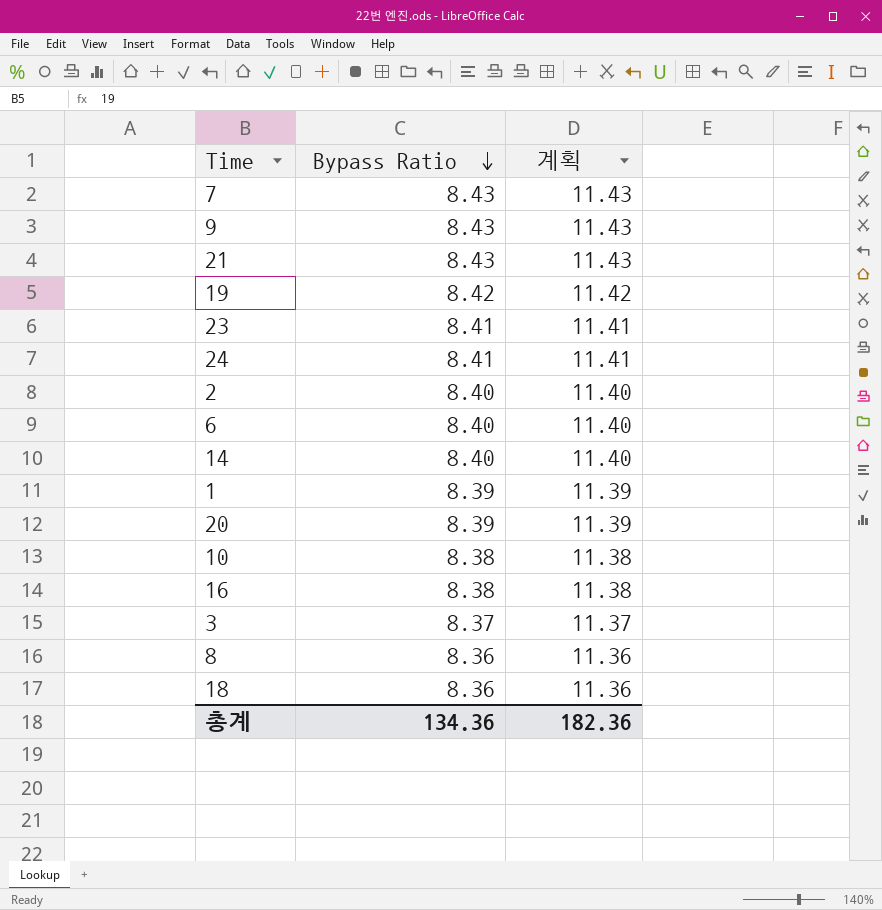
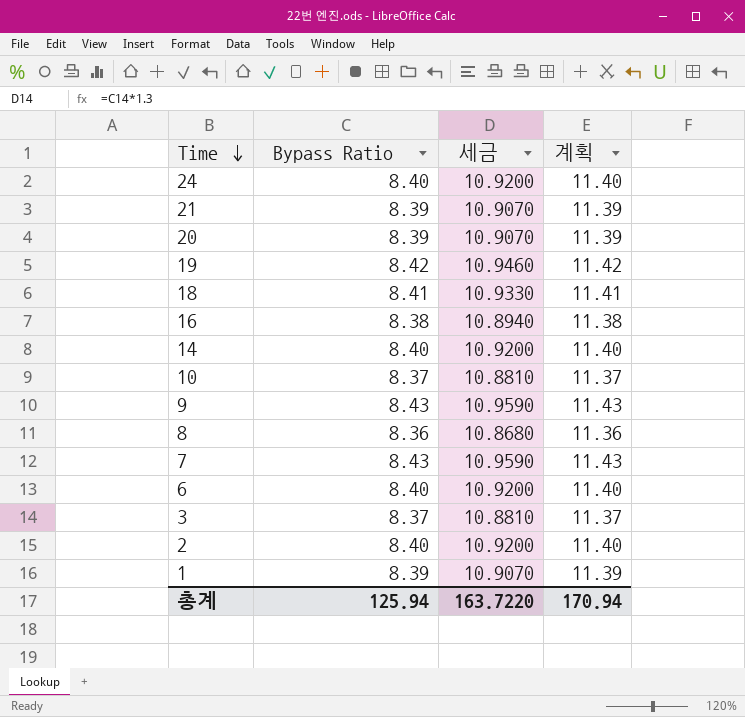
row order: Bypass Ratio descending -> Time descending
column 세금 | formula: none -> [Bypass Ratio] * 1.3
row 23: 8.41 | 11.41 -> none
24 | Bypass Ratio: 8.41 -> 8.40
24 | 계획: 11.41 -> 11.40
21 | Bypass Ratio: 8.43 -> 8.39
21 | 계획: 11.43 -> 11.39
18 | Bypass Ratio: 8.36 -> 8.41
18 | 계획: 11.36 -> 11.41
10 | Bypass Ratio: 8.38 -> 8.37
10 | 계획: 11.38 -> 11.37
총계 | Bypass Ratio: 134.36 -> 125.94
총계 | 계획: 182.36 -> 170.94

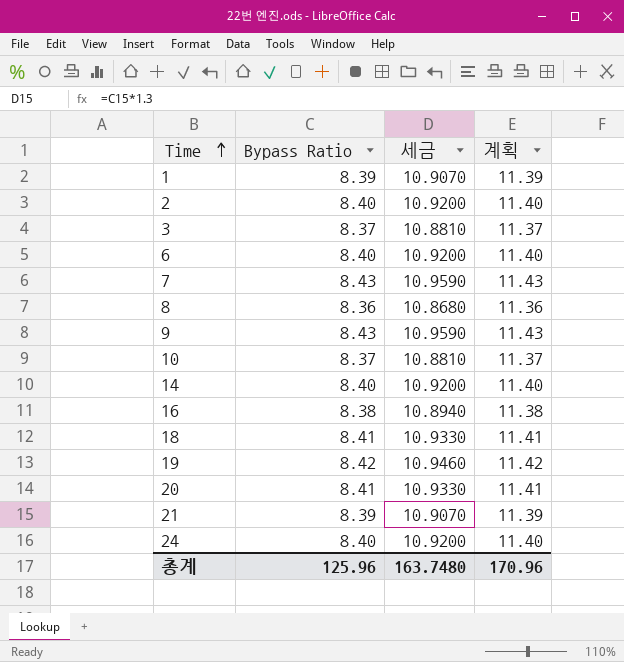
row order: Time descending -> Time ascending
20 | Bypass Ratio: 8.39 -> 8.41
20 | 세금: 10.9070 -> 10.9330
20 | 계획: 11.39 -> 11.41
총계 | Bypass Ratio: 125.94 -> 125.96
총계 | 세금: 163.7220 -> 163.7480
총계 | 계획: 170.94 -> 170.96

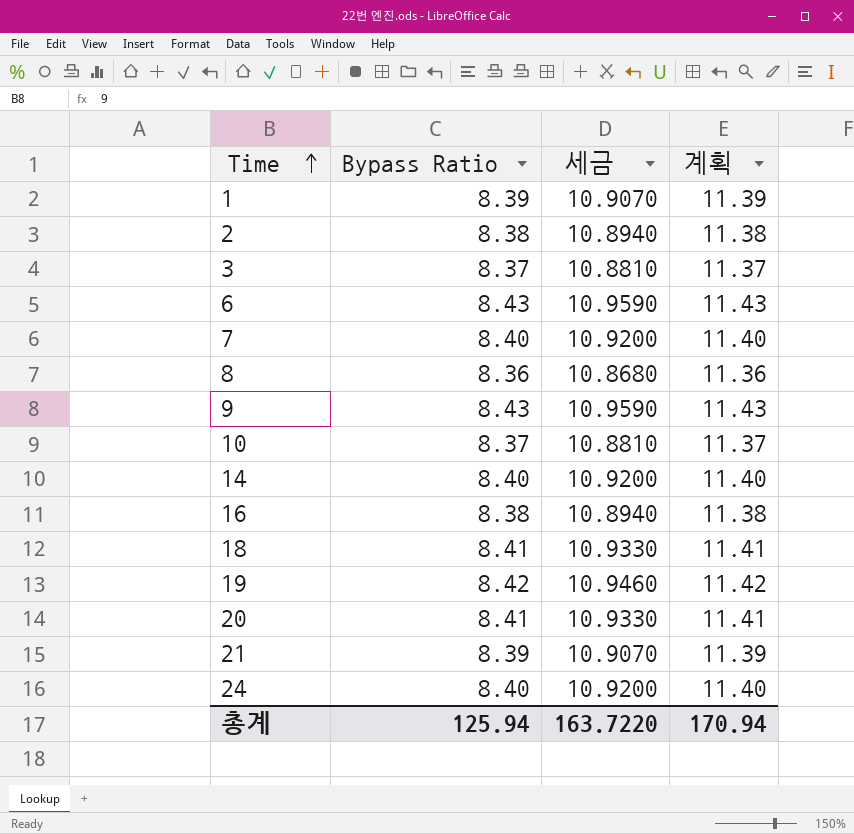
2 | Bypass Ratio: 8.40 -> 8.38
2 | 세금: 10.9200 -> 10.8940
2 | 계획: 11.40 -> 11.38
6 | Bypass Ratio: 8.40 -> 8.43
6 | 세금: 10.9200 -> 10.9590
6 | 계획: 11.40 -> 11.43
7 | Bypass Ratio: 8.43 -> 8.40
7 | 세금: 10.9590 -> 10.9200
7 | 계획: 11.43 -> 11.40
총계 | Bypass Ratio: 125.96 -> 125.94
총계 | 세금: 163.7480 -> 163.7220
총계 | 계획: 170.96 -> 170.94

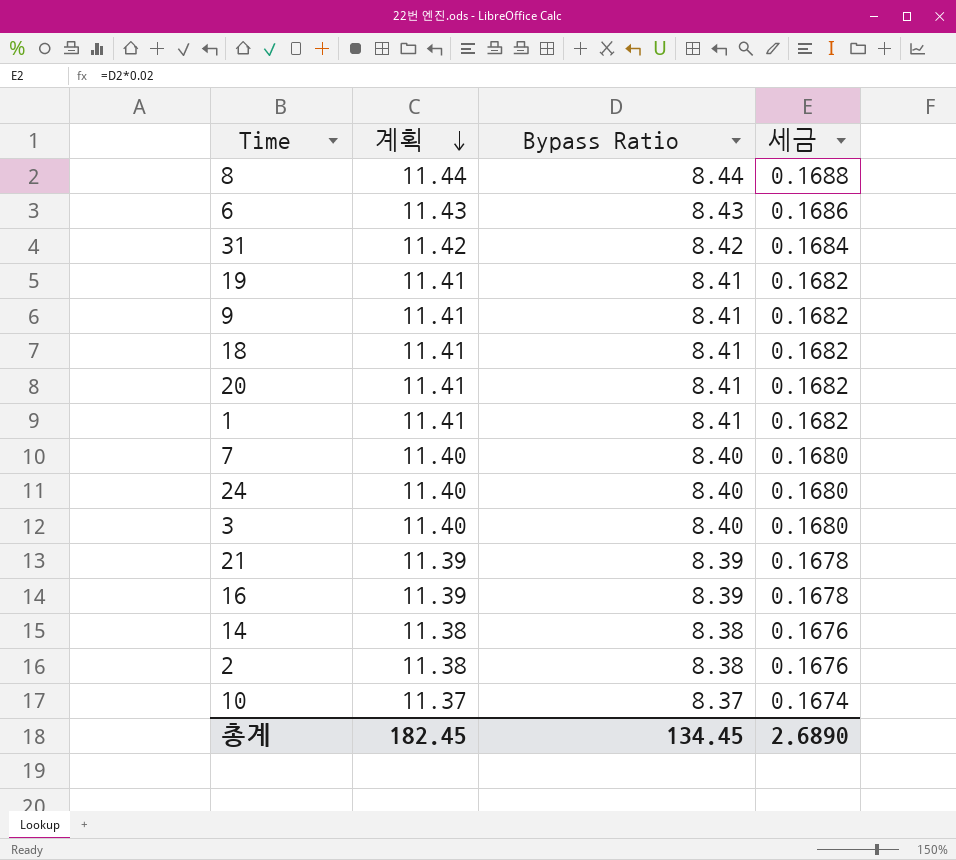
row order: Time ascending -> 계획 descending
column 계획 | position: 4 -> 2
column 세금 | formula: [Bypass Ratio] * 1.3 -> [Bypass Ratio] * 0.02
8 | 계획: 11.36 -> 11.44
8 | Bypass Ratio: 8.36 -> 8.44
row 31: none -> 11.42 | 8.42 | 0.1684
19 | 계획: 11.42 -> 11.41
19 | Bypass Ratio: 8.42 -> 8.41
9 | 계획: 11.43 -> 11.41
9 | Bypass Ratio: 8.43 -> 8.41
1 | 계획: 11.39 -> 11.41
1 | Bypass Ratio: 8.39 -> 8.41
3 | 계획: 11.37 -> 11.40
3 | Bypass Ratio: 8.37 -> 8.40
16 | 계획: 11.38 -> 11.39
16 | Bypass Ratio: 8.38 -> 8.39
14 | 계획: 11.40 -> 11.38
14 | Bypass Ratio: 8.40 -> 8.38
총계 | 계획: 170.94 -> 182.45
총계 | Bypass Ratio: 125.94 -> 134.45
총계 | 세금: 163.7220 -> 2.6890

